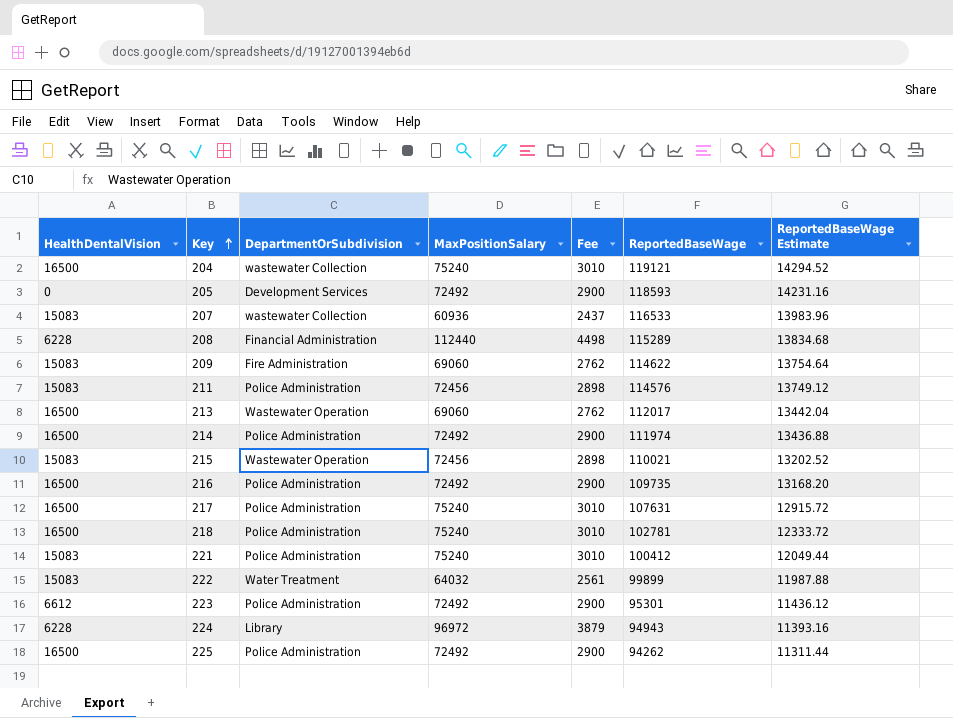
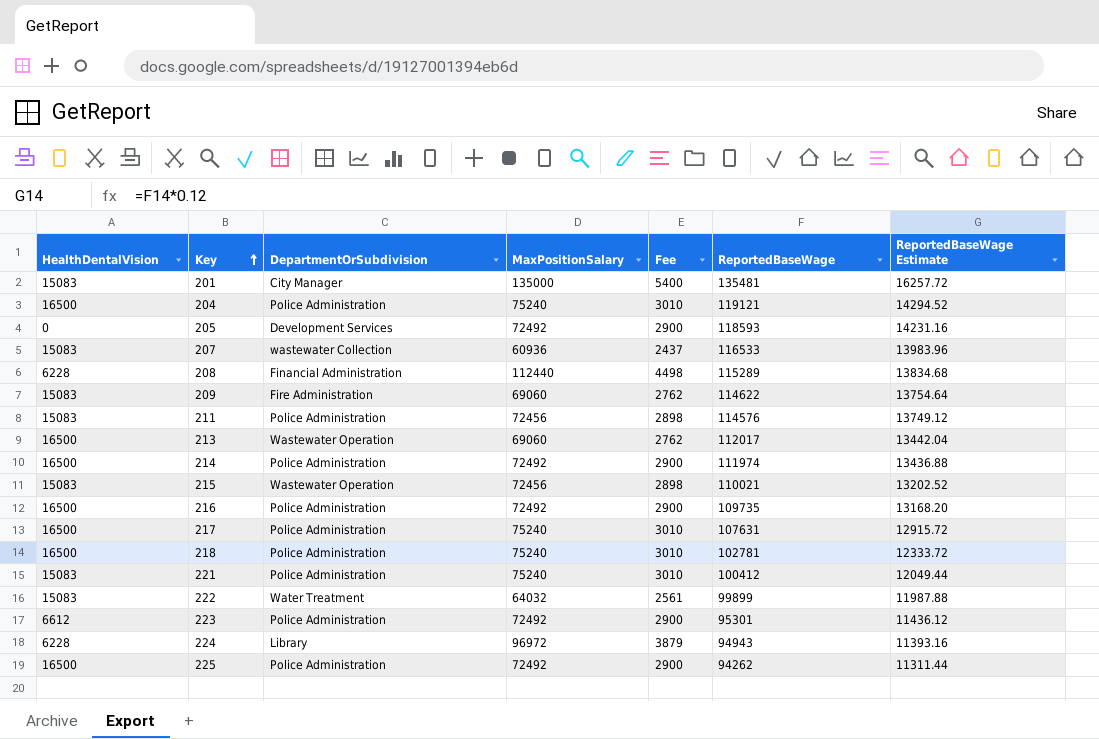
row 201: none -> 15083 | City Manager | 135000 | 5400 | 135481 | 16257.72
204 | DepartmentOrSubdivision: wastewater Collection -> Police Administration

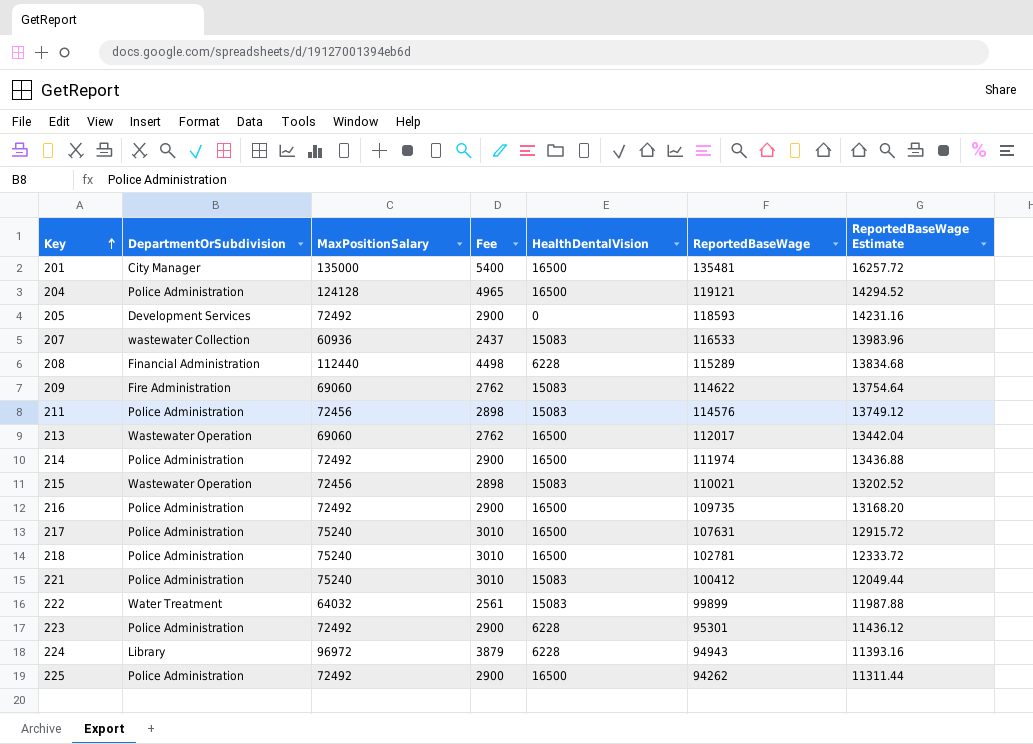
column HealthDentalVision | position: 1 -> 5
201 | HealthDentalVision: 15083 -> 16500
204 | MaxPositionSalary: 75240 -> 124128
204 | Fee: 3010 -> 4965
223 | HealthDentalVision: 6612 -> 6228

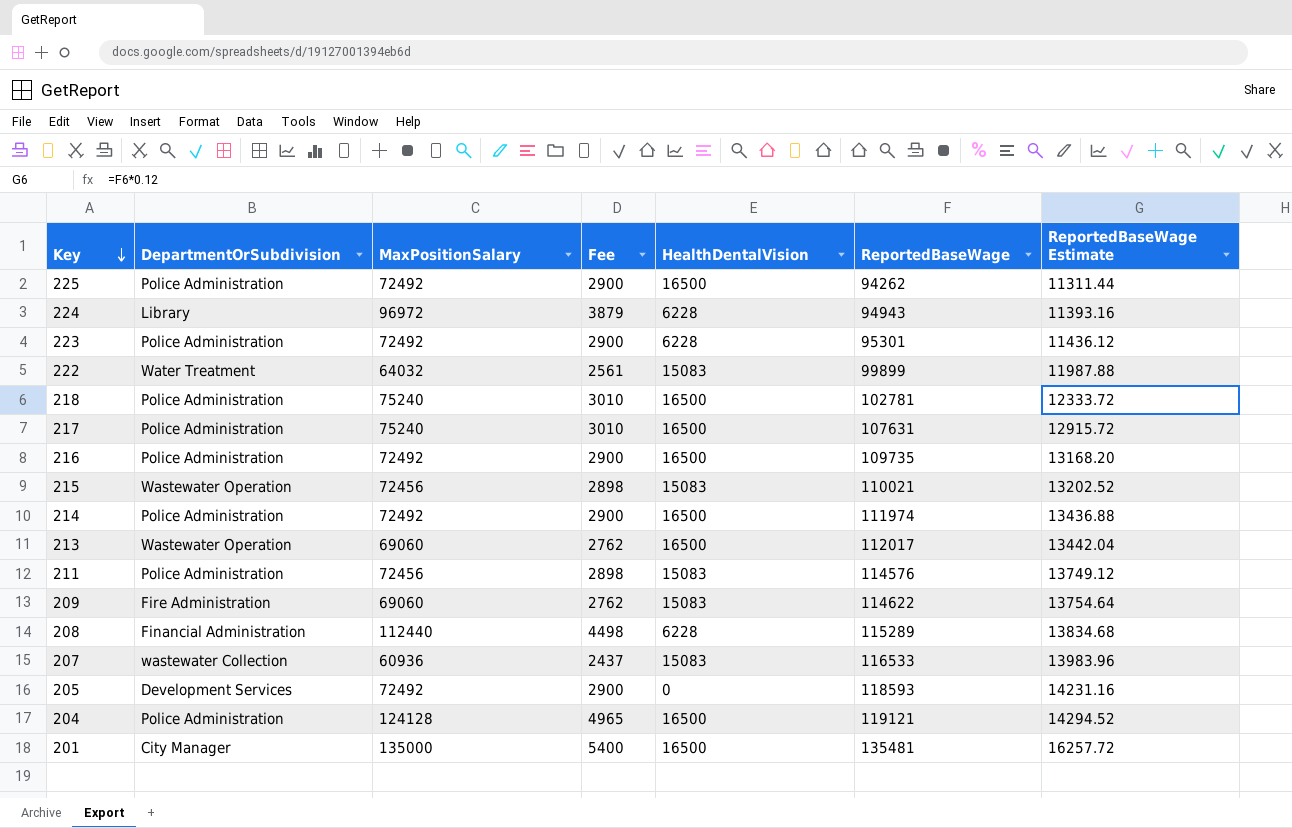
row order: Key ascending -> Key descending
row 221: Police Administration | 75240 | 3010 | 15083 | 100412 | 12049.44 -> none

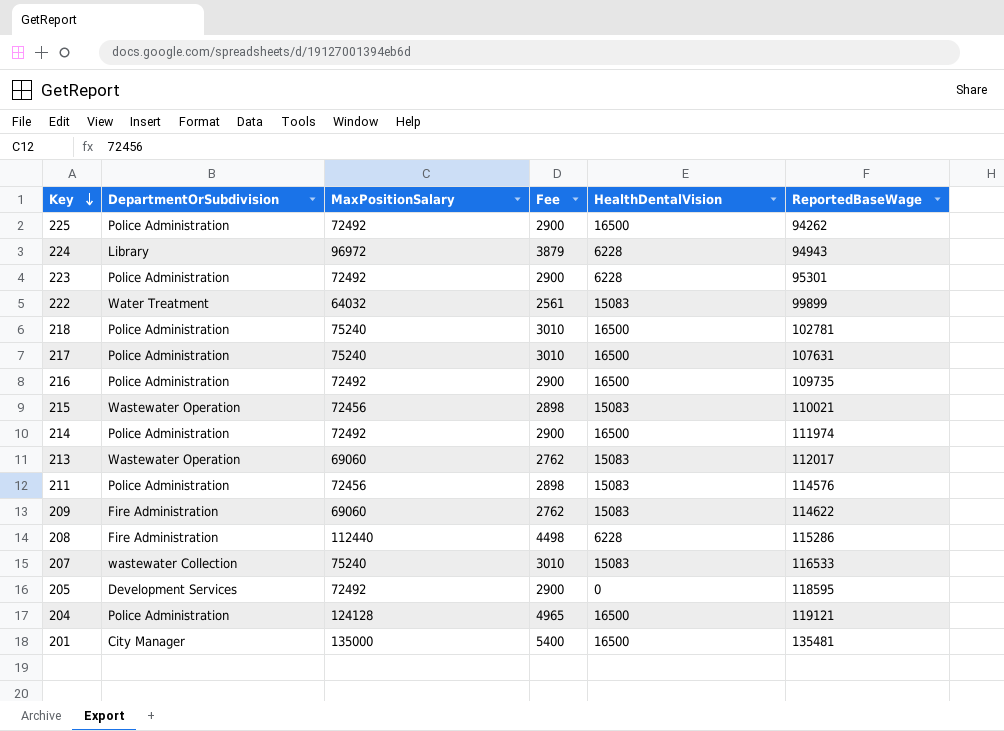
column ReportedBaseWage Estimate | formula: [ReportedBaseWage] * 0.12 -> none
213 | HealthDentalVision: 16500 -> 15083
208 | DepartmentOrSubdivision: Financial Administration -> Fire Administration
208 | ReportedBaseWage: 115289 -> 115286
207 | MaxPositionSalary: 60936 -> 75240
207 | Fee: 2437 -> 3010
205 | ReportedBaseWage: 118593 -> 118595

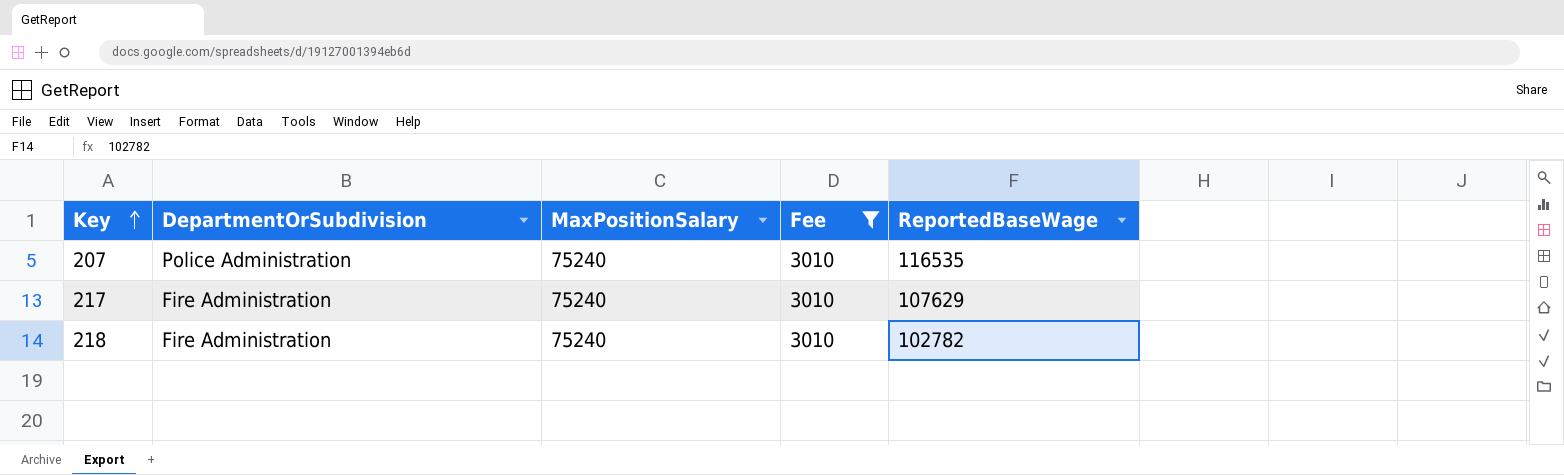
filter: none -> Fee = 3010
row order: Key descending -> Key ascending
column HealthDentalVision | position: 5 -> none
207 | DepartmentOrSubdivision: wastewater Collection -> Police Administration
207 | ReportedBaseWage: 116533 -> 116535
217 | DepartmentOrSubdivision: Police Administration -> Fire Administration
217 | ReportedBaseWage: 107631 -> 107629
218 | DepartmentOrSubdivision: Police Administration -> Fire Administration
218 | ReportedBaseWage: 102781 -> 102782

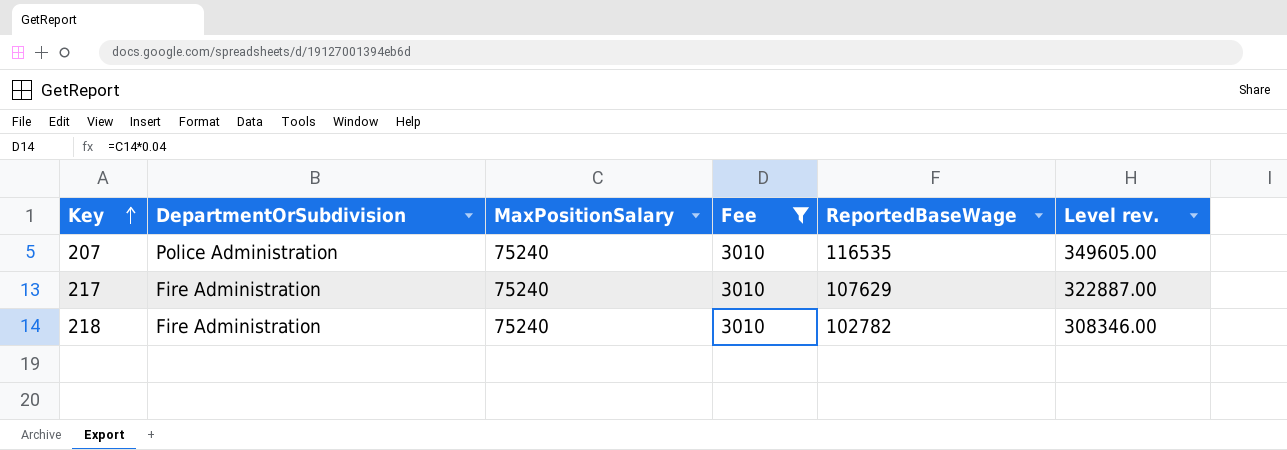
column Level rev. | formula: none -> [ReportedBaseWage] * 3

